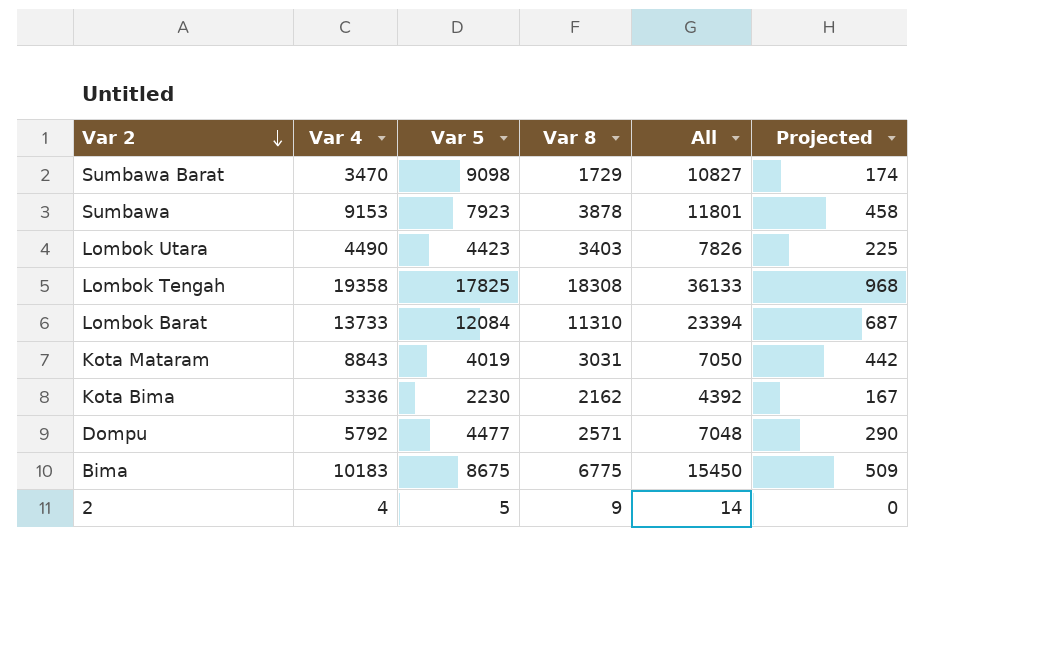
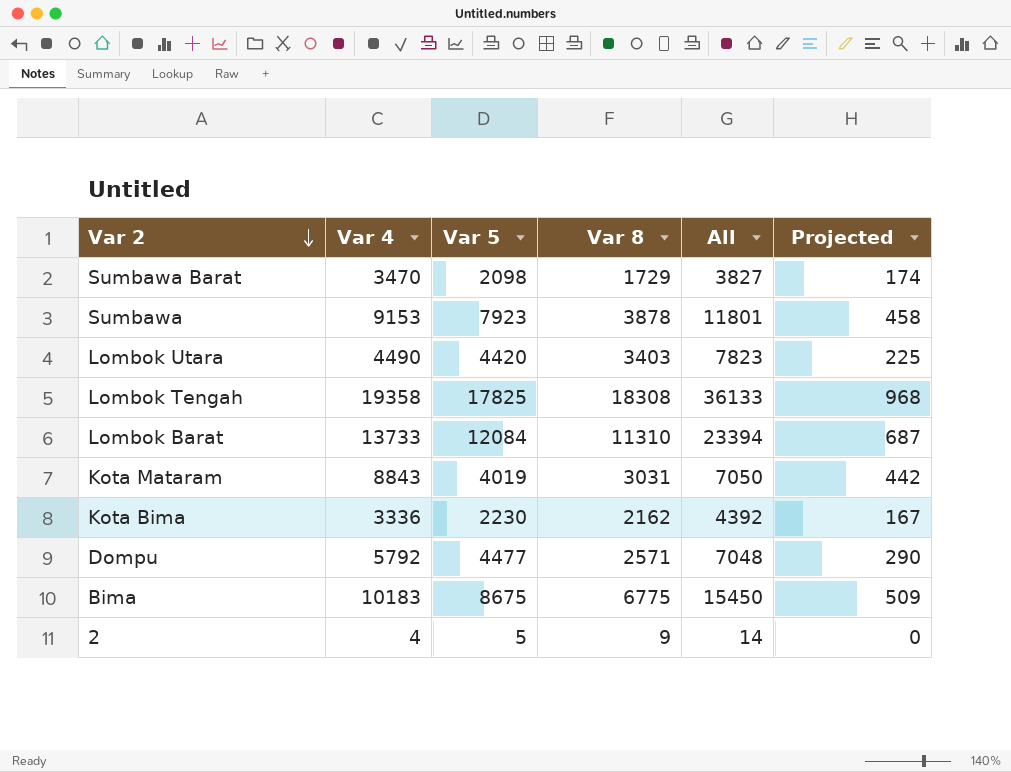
Sumbawa Barat | Var 5: 9098 -> 2098
Sumbawa Barat | All: 10827 -> 3827
Lombok Utara | Var 5: 4423 -> 4420
Lombok Utara | All: 7826 -> 7823

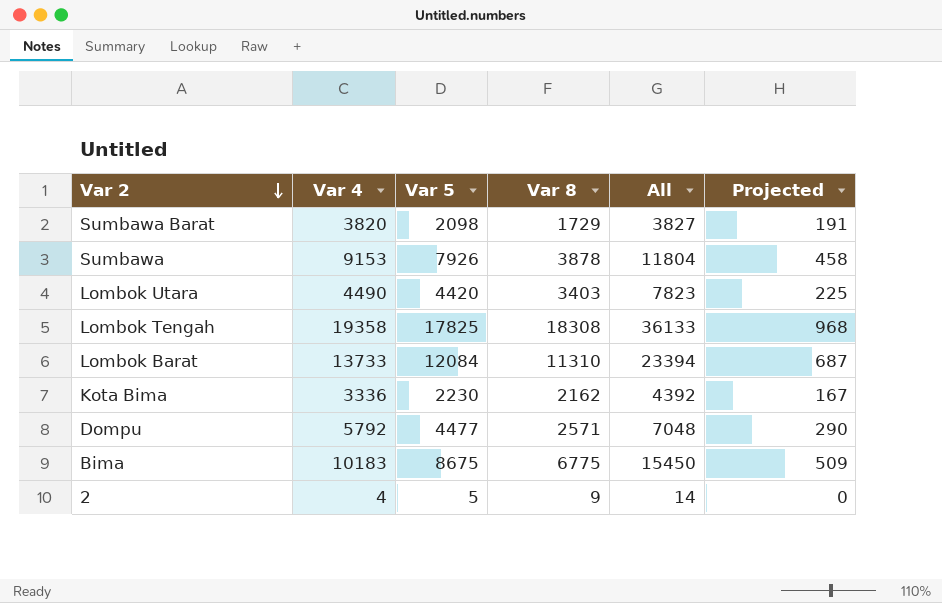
row Kota Mataram: 8843 | 4019 | 3031 | 7050 | 442 -> none
Sumbawa Barat | Var 4: 3470 -> 3820
Sumbawa Barat | Projected: 174 -> 191
Sumbawa | Var 5: 7923 -> 7926
Sumbawa | All: 11801 -> 11804

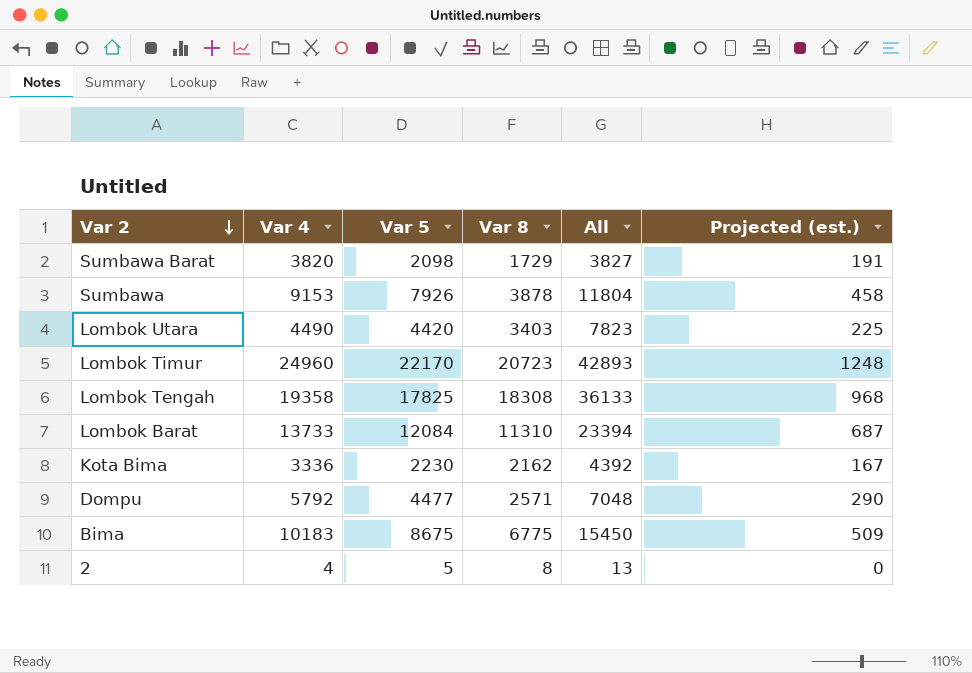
column name: Projected -> Projected (est.)
row Lombok Timur: none -> 24960 | 22170 | 20723 | 42893 | 1248
2 | Var 8: 9 -> 8
2 | All: 14 -> 13

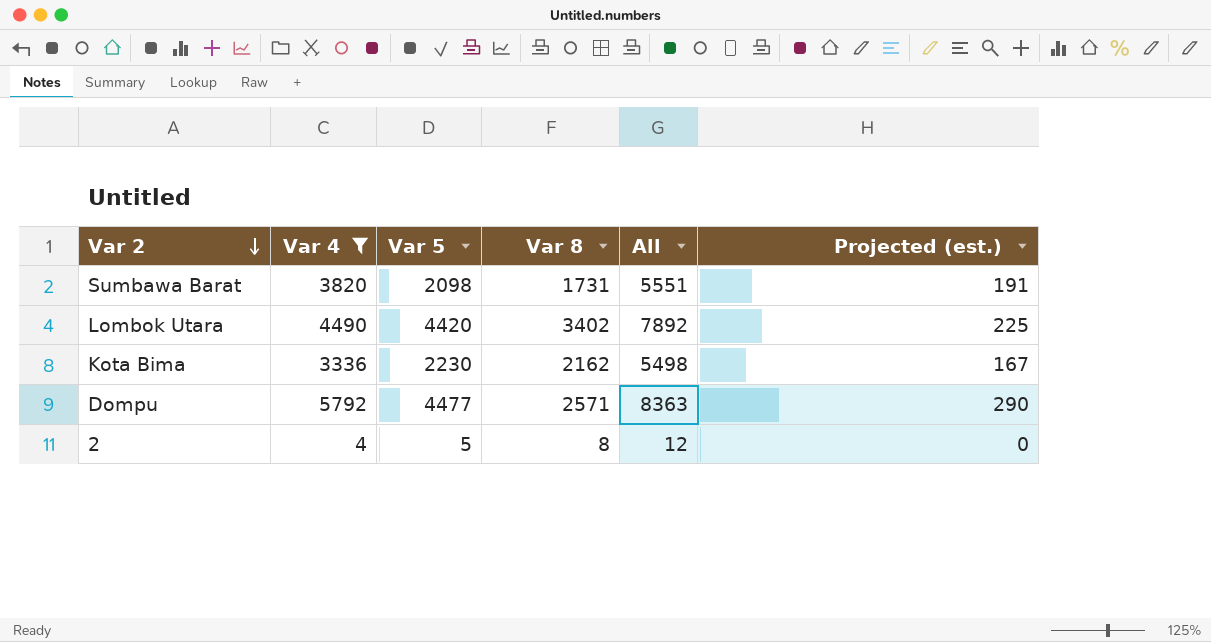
filter: none -> Var 4 <= 5792
column All | formula: [Var 5] + [Var 8] -> [Var 4] + [Var 8]
Sumbawa Barat | Var 8: 1729 -> 1731
Lombok Utara | Var 8: 3403 -> 3402

